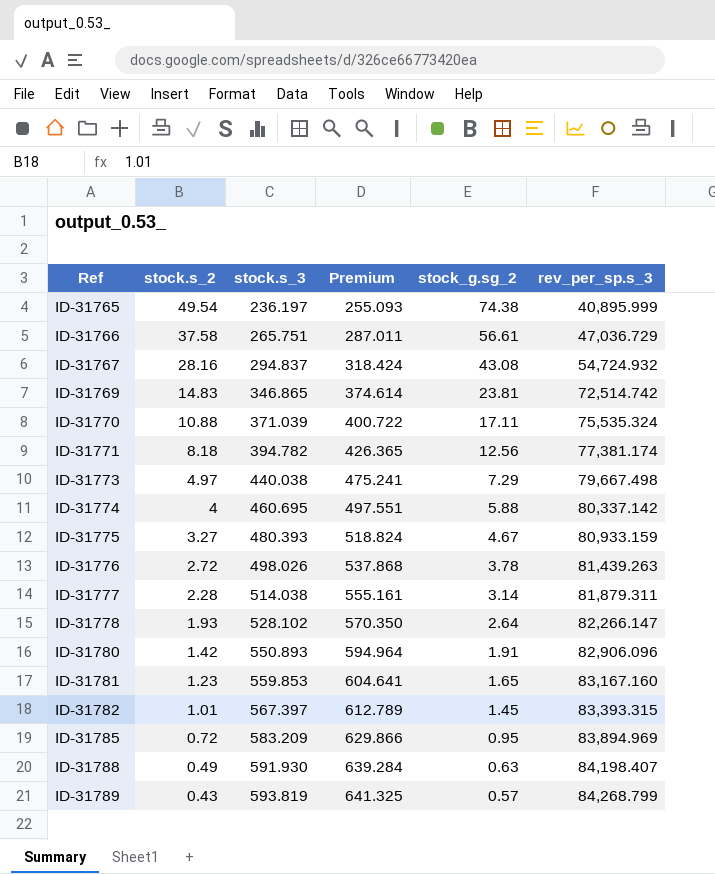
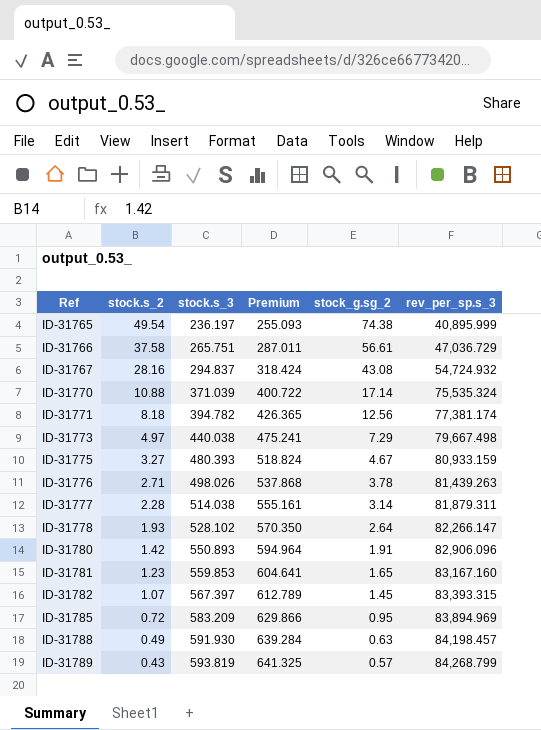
row ID-31769: 14.83 | 346.865 | 374.614 | 23.81 | 72,514.742 -> none
row ID-31774: 4 | 460.695 | 497.551 | 5.88 | 80,337.142 -> none
ID-31770 | stock_g.sg_2: 17.11 -> 17.14
ID-31776 | stock.s_2: 2.72 -> 2.71
ID-31782 | stock.s_2: 1.01 -> 1.07
ID-31788 | rev_per_sp.s_3: 84,198.407 -> 84,198.457

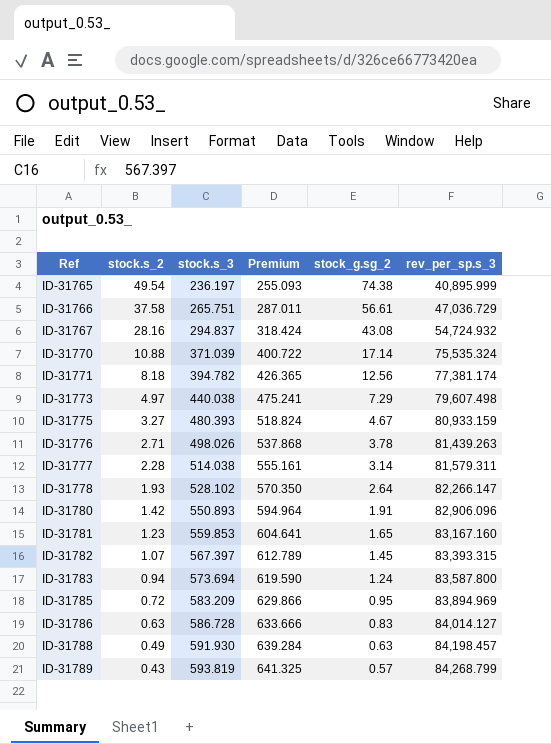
ID-31773 | rev_per_sp.s_3: 79,667.498 -> 79,607.498
ID-31777 | rev_per_sp.s_3: 81,879.311 -> 81,579.311
row ID-31783: none -> 0.94 | 573.694 | 619.590 | 1.24 | 83,587.800
row ID-31786: none -> 0.63 | 586.728 | 633.666 | 0.83 | 84,014.127

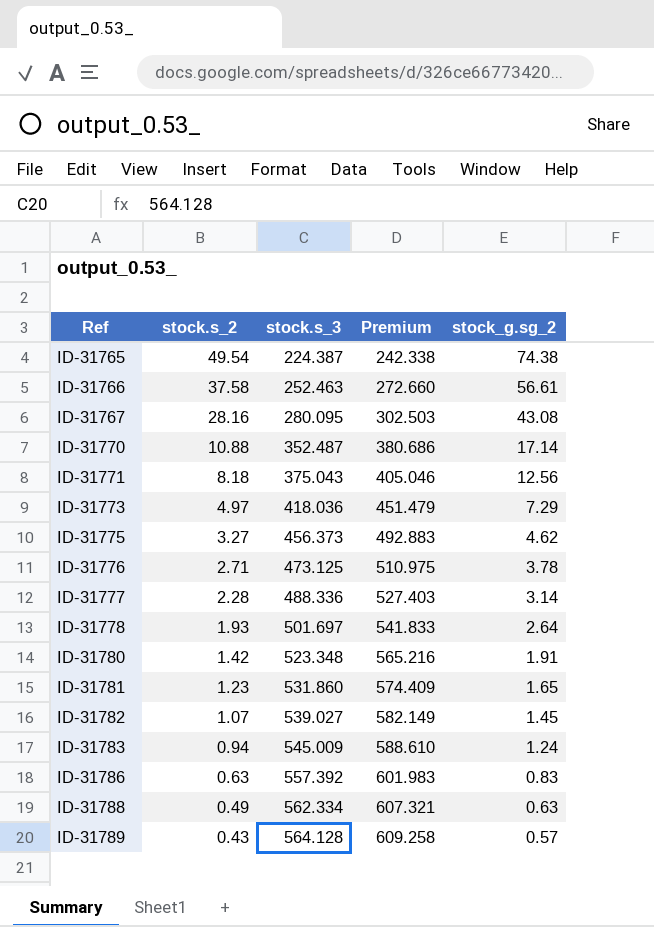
column rev_per_sp.s_3 | position: 6 -> none
row ID-31785: 0.72 | 583.209 | 629.866 | 0.95 | 83,894.969 -> none
ID-31765 | stock.s_3: 236.197 -> 224.387
ID-31765 | Premium: 255.093 -> 242.338
ID-31766 | stock.s_3: 265.751 -> 252.463
ID-31766 | Premium: 287.011 -> 272.660
ID-31767 | stock.s_3: 294.837 -> 280.095
ID-31767 | Premium: 318.424 -> 302.503
ID-31770 | stock.s_3: 371.039 -> 352.487
ID-31770 | Premium: 400.722 -> 380.686
ID-31771 | stock.s_3: 394.782 -> 375.043
ID-31771 | Premium: 426.365 -> 405.046
ID-31773 | stock.s_3: 440.038 -> 418.036
ID-31773 | Premium: 475.241 -> 451.479
ID-31775 | stock.s_3: 480.393 -> 456.373
ID-31775 | Premium: 518.824 -> 492.883
ID-31775 | stock_g.sg_2: 4.67 -> 4.62
ID-31776 | stock.s_3: 498.026 -> 473.125
ID-31776 | Premium: 537.868 -> 510.975
ID-31777 | stock.s_3: 514.038 -> 488.336
ID-31777 | Premium: 555.161 -> 527.403
ID-31778 | stock.s_3: 528.102 -> 501.697
ID-31778 | Premium: 570.350 -> 541.833
ID-31780 | stock.s_3: 550.893 -> 523.348
ID-31780 | Premium: 594.964 -> 565.216
ID-31781 | stock.s_3: 559.853 -> 531.860
ID-31781 | Premium: 604.641 -> 574.409
ID-31782 | stock.s_3: 567.397 -> 539.027
ID-31782 | Premium: 612.789 -> 582.149
ID-31783 | stock.s_3: 573.694 -> 545.009
ID-31783 | Premium: 619.590 -> 588.610
ID-31786 | stock.s_3: 586.728 -> 557.392
ID-31786 | Premium: 633.666 -> 601.983
ID-31788 | stock.s_3: 591.930 -> 562.334
ID-31788 | Premium: 639.284 -> 607.321
ID-31789 | stock.s_3: 593.819 -> 564.128
ID-31789 | Premium: 641.325 -> 609.258

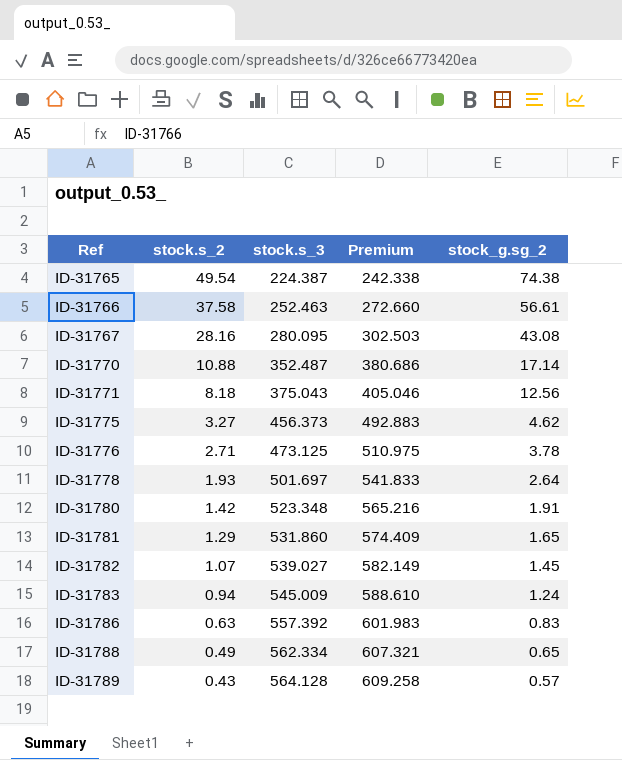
row ID-31773: 4.97 | 418.036 | 451.479 | 7.29 -> none
row ID-31777: 2.28 | 488.336 | 527.403 | 3.14 -> none
ID-31781 | stock.s_2: 1.23 -> 1.29
ID-31788 | stock_g.sg_2: 0.63 -> 0.65

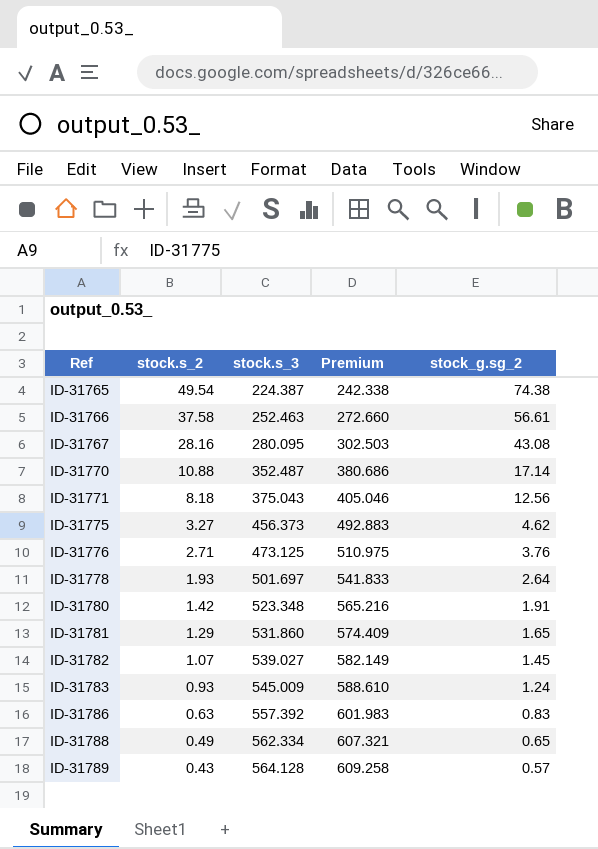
ID-31776 | stock_g.sg_2: 3.78 -> 3.76
ID-31783 | stock.s_2: 0.94 -> 0.93

